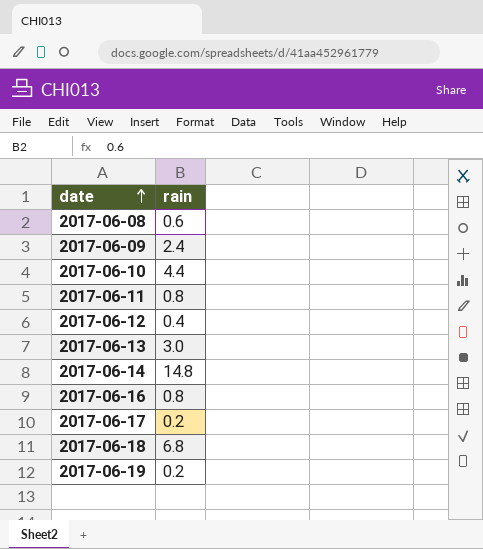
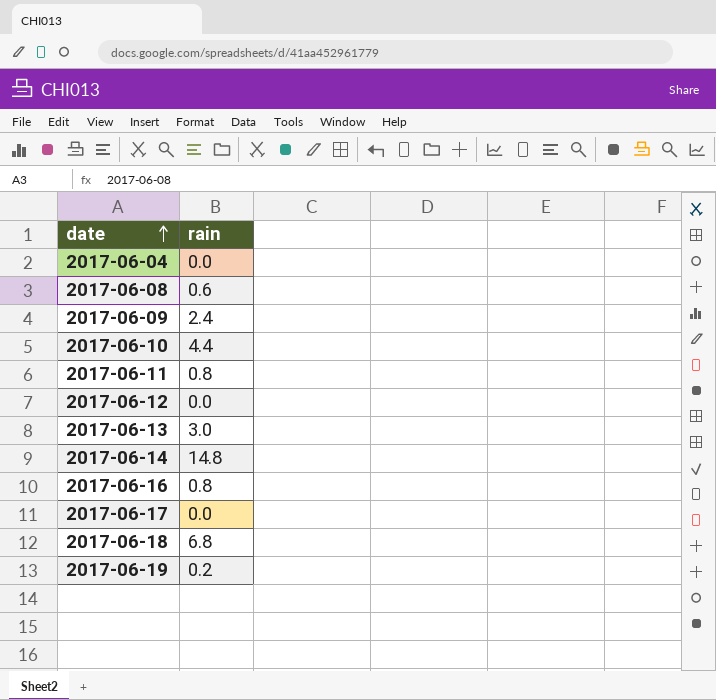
row 2017-06-04: none -> 0.0
2017-06-12 | rain: 0.4 -> 0.0
2017-06-17 | rain: 0.2 -> 0.0

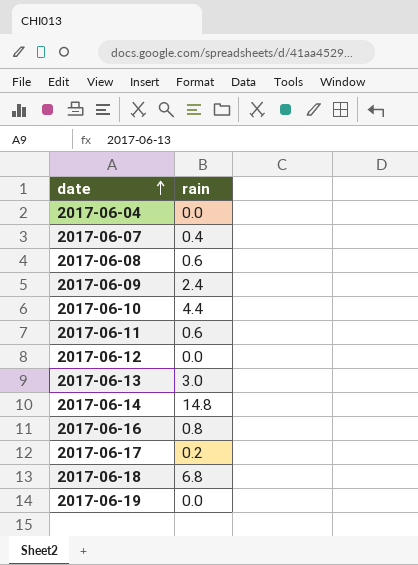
row 2017-06-07: none -> 0.4
2017-06-11 | rain: 0.8 -> 0.6
2017-06-17 | rain: 0.0 -> 0.2
2017-06-19 | rain: 0.2 -> 0.0

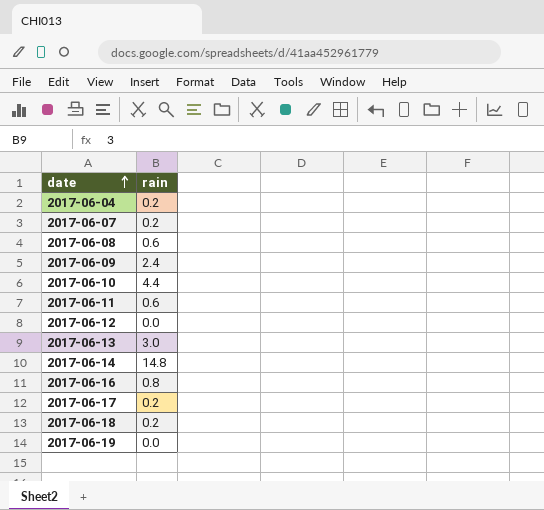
2017-06-04 | rain: 0.0 -> 0.2
2017-06-07 | rain: 0.4 -> 0.2
2017-06-18 | rain: 6.8 -> 0.2

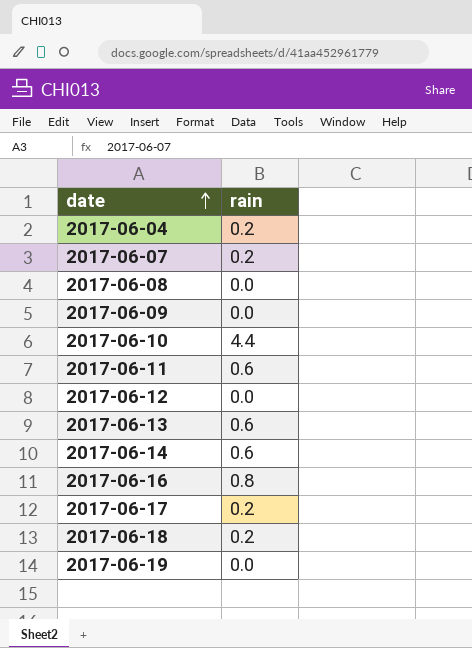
2017-06-08 | rain: 0.6 -> 0.0
2017-06-09 | rain: 2.4 -> 0.0
2017-06-13 | rain: 3.0 -> 0.6
2017-06-14 | rain: 14.8 -> 0.6

